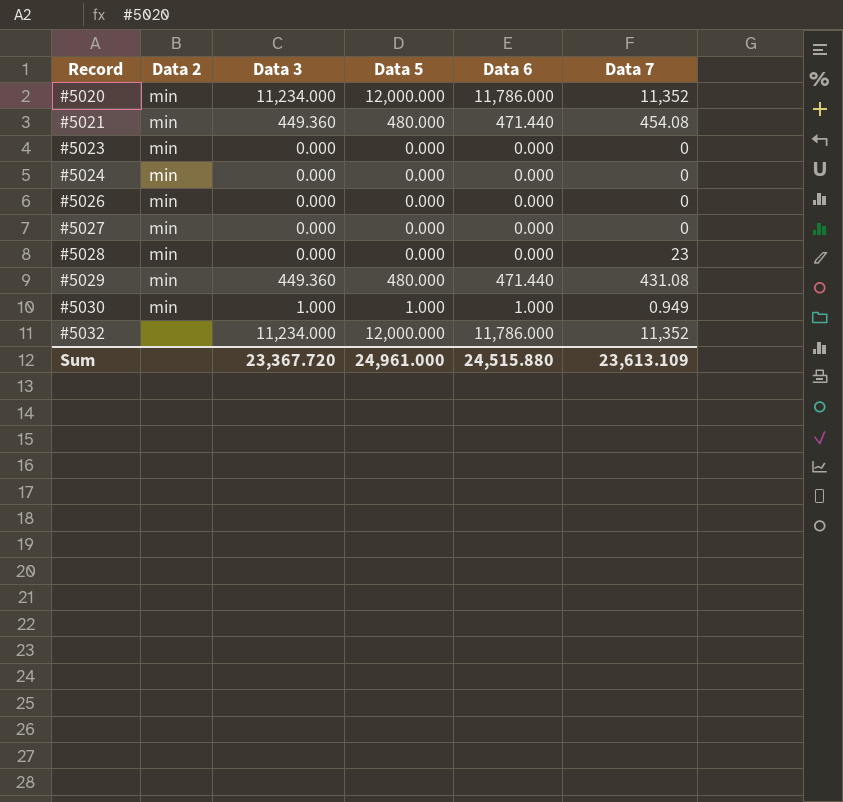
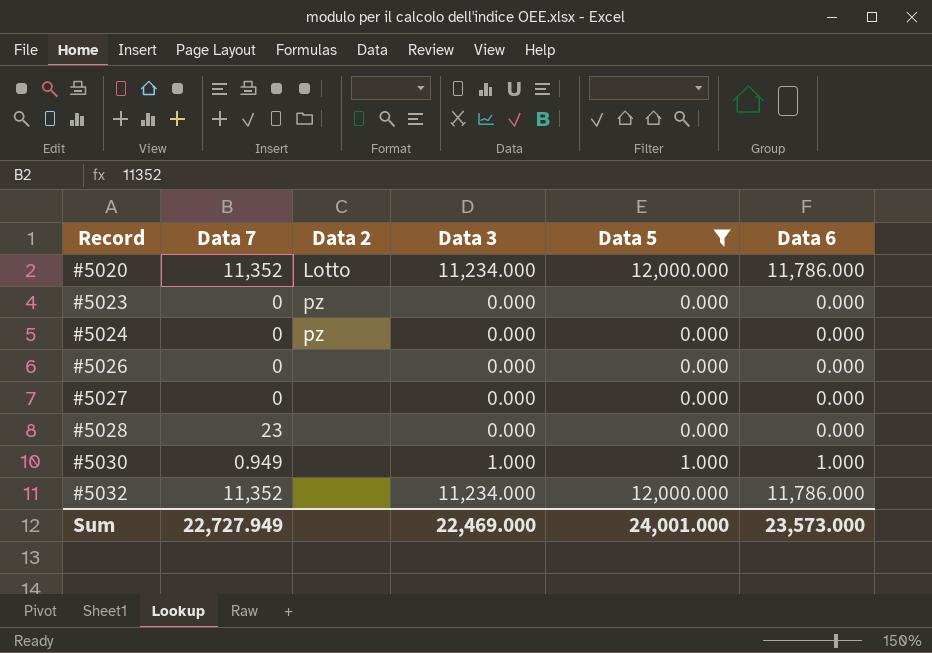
filter: none -> Data 5 != 480.000
column Data 7 | position: 6 -> 2
#5020 | Data 2: min -> Lotto
#5023 | Data 2: min -> pz
#5024 | Data 2: min -> pz
#5026 | Data 2: min -> none
#5027 | Data 2: min -> none
#5028 | Data 2: min -> none
#5030 | Data 2: min -> none
Sum | Data 7: 23,613.109 -> 22,727.949
Sum | Data 3: 23,367.720 -> 22,469.000
Sum | Data 5: 24,961.000 -> 24,001.000
Sum | Data 6: 24,515.880 -> 23,573.000

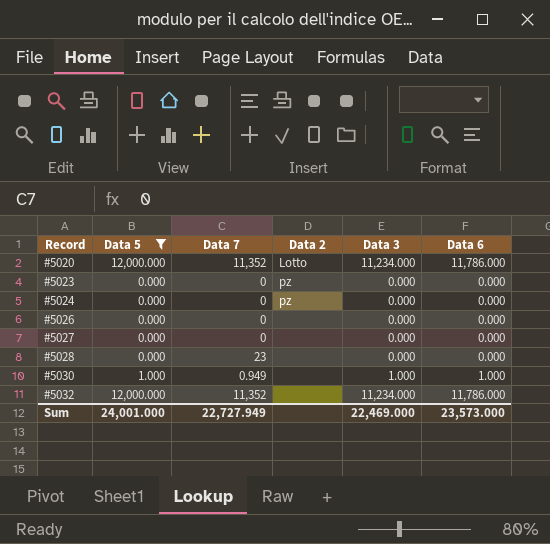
column Data 5 | position: 5 -> 2

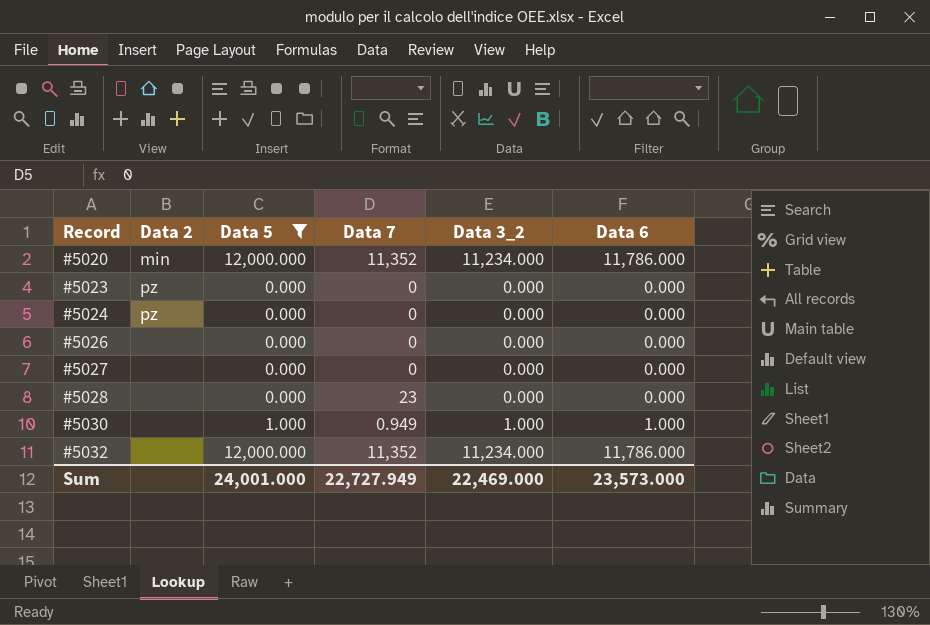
column Data 2 | position: 4 -> 2
column name: Data 3 -> Data 3_2
#5020 | Data 2: Lotto -> min

